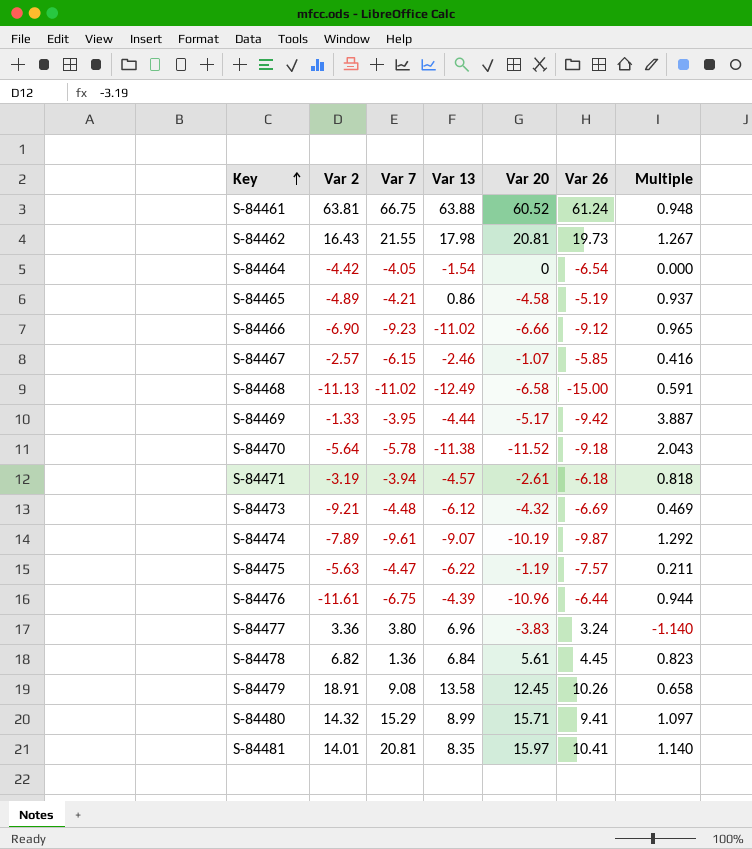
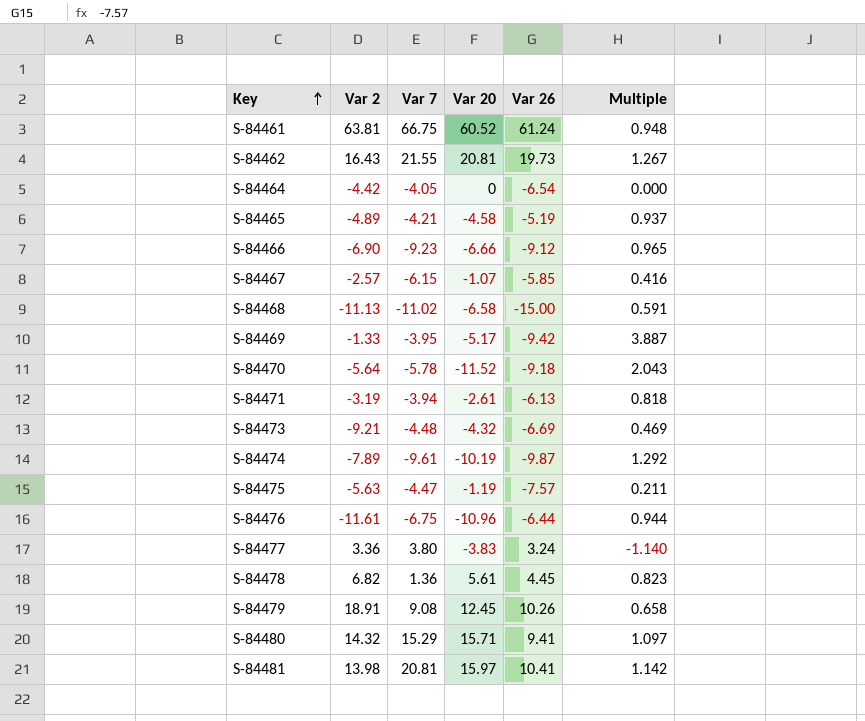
column Var 13 | position: 4 -> none
S-84471 | Var 26: -6.18 -> -6.13
S-84481 | Var 2: 14.01 -> 13.98
S-84481 | Multiple: 1.140 -> 1.142

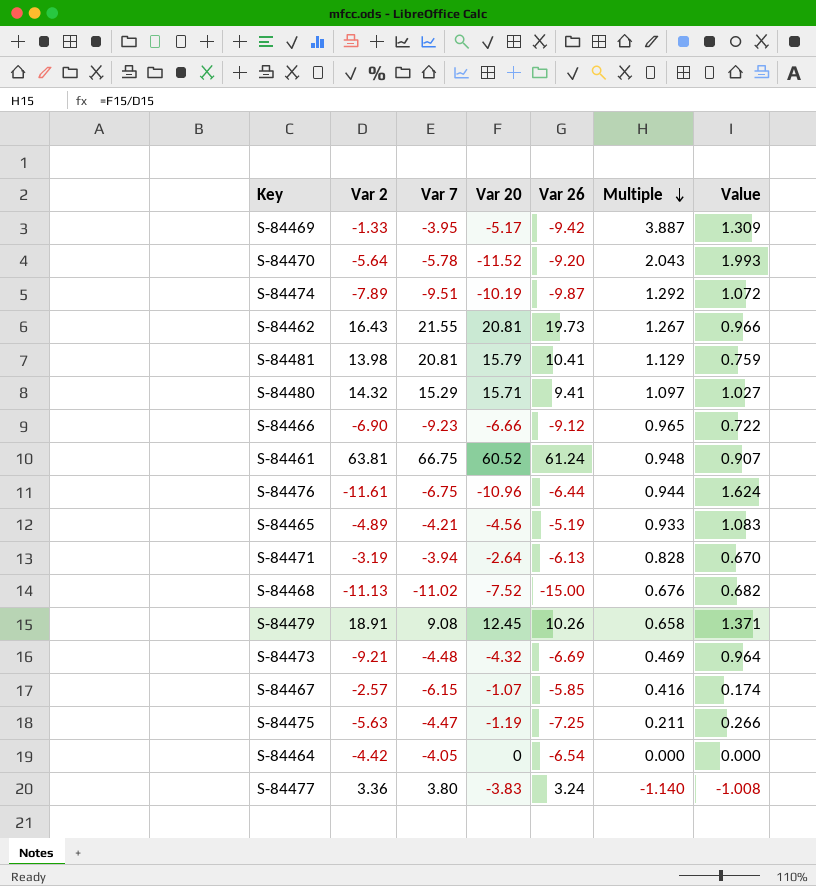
row order: Key ascending -> Multiple descending
column Value | formula: none -> [Var 20] / [Var 7]
row S-84478: 6.82 | 1.36 | 5.61 | 4.45 | 0.823 -> none
S-84470 | Var 26: -9.18 -> -9.20
S-84474 | Var 7: -9.61 -> -9.51
S-84481 | Var 20: 15.97 -> 15.79
S-84481 | Multiple: 1.142 -> 1.129
S-84465 | Var 20: -4.58 -> -4.56
S-84465 | Multiple: 0.937 -> 0.933
S-84471 | Var 20: -2.61 -> -2.64
S-84471 | Multiple: 0.818 -> 0.828
S-84468 | Var 20: -6.58 -> -7.52
S-84468 | Multiple: 0.591 -> 0.676
S-84475 | Var 26: -7.57 -> -7.25

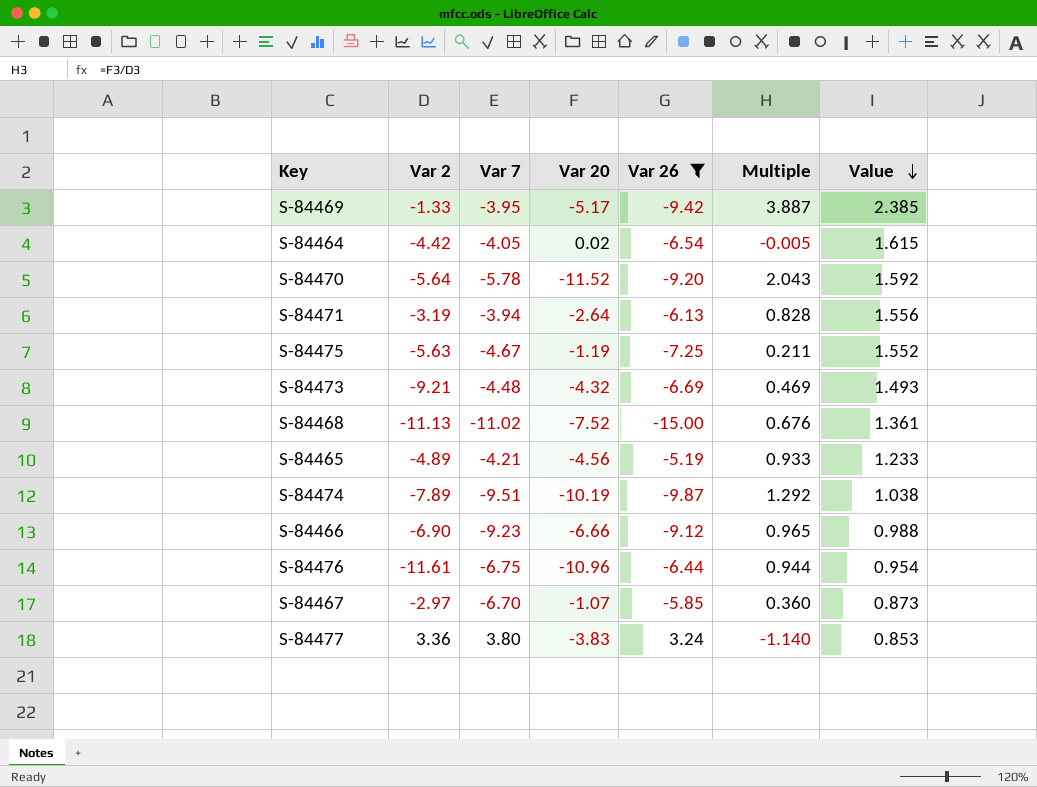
filter: none -> Var 26 <= 3.24
row order: Multiple descending -> Value descending
column Value | formula: [Var 20] / [Var 7] -> [Var 26] / [Var 7]
S-84464 | Var 20: 0 -> 0.02
S-84464 | Multiple: 0.000 -> -0.005
S-84475 | Var 7: -4.47 -> -4.67
S-84467 | Var 2: -2.57 -> -2.97
S-84467 | Var 7: -6.15 -> -6.70
S-84467 | Multiple: 0.416 -> 0.360

